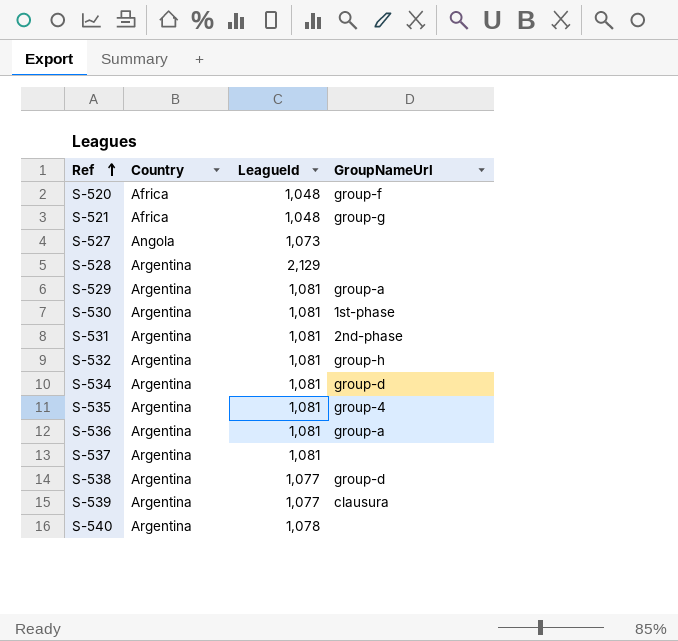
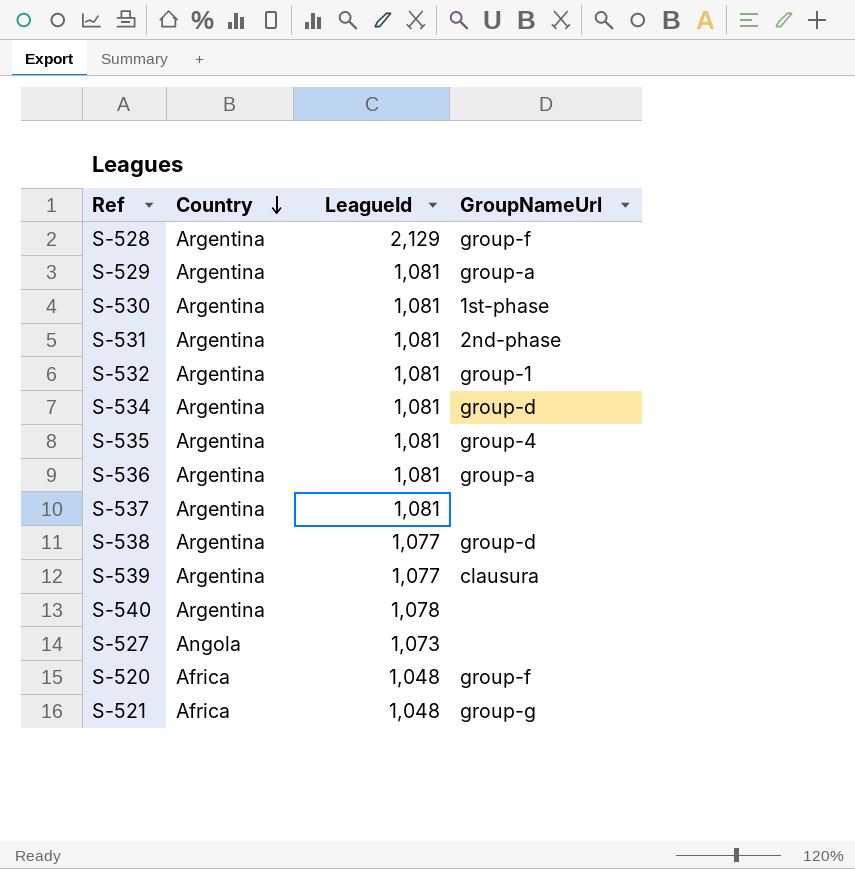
row order: Ref ascending -> Country descending
S-528 | GroupNameUrl: none -> group-f
S-532 | GroupNameUrl: group-h -> group-1

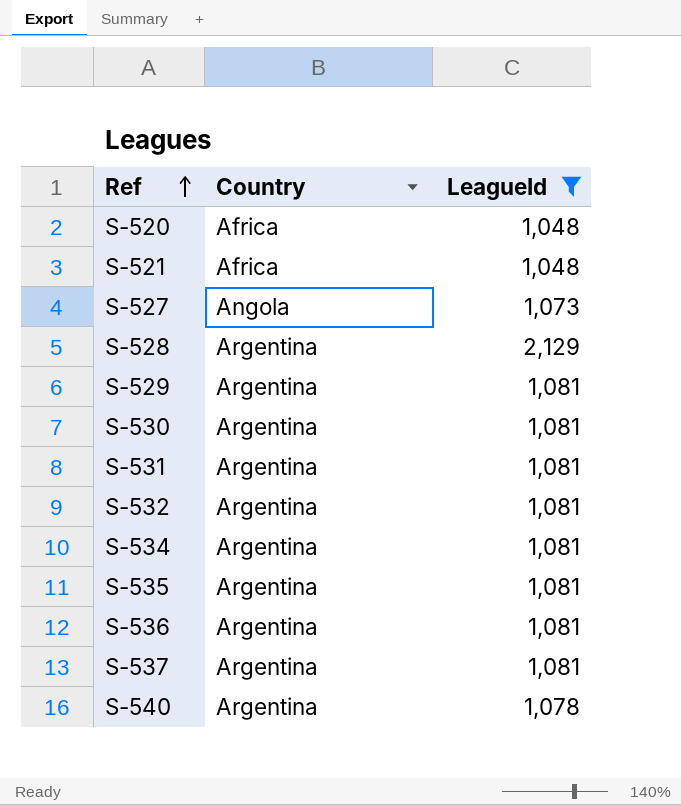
filter: none -> LeagueId != 1,077
row order: Country descending -> Ref ascending
column GroupNameUrl | position: 4 -> none

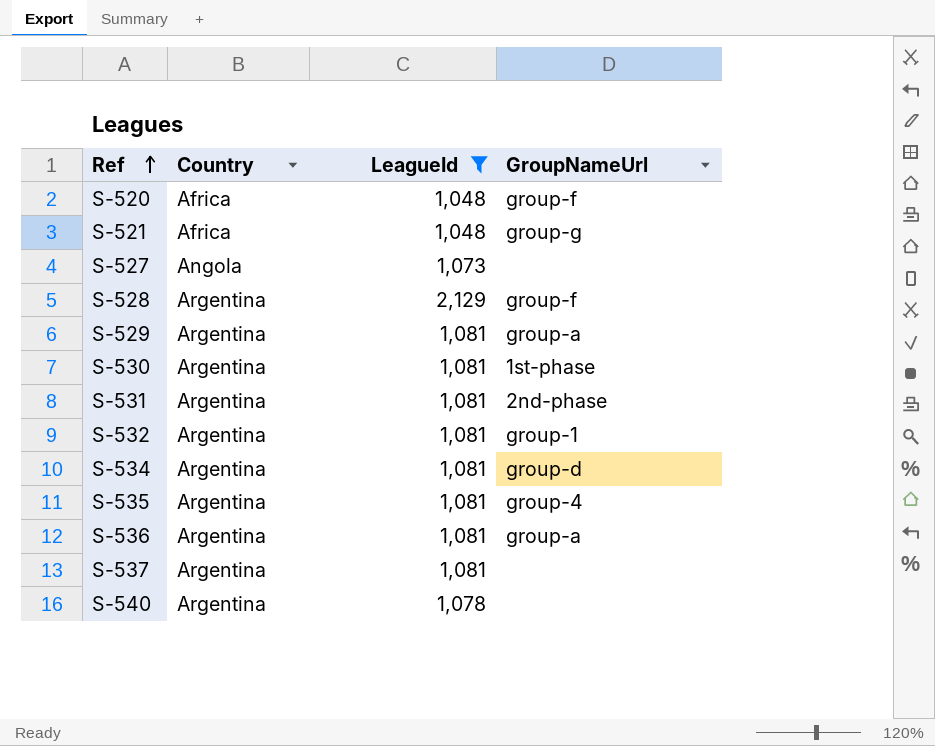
column GroupNameUrl | position: none -> 4

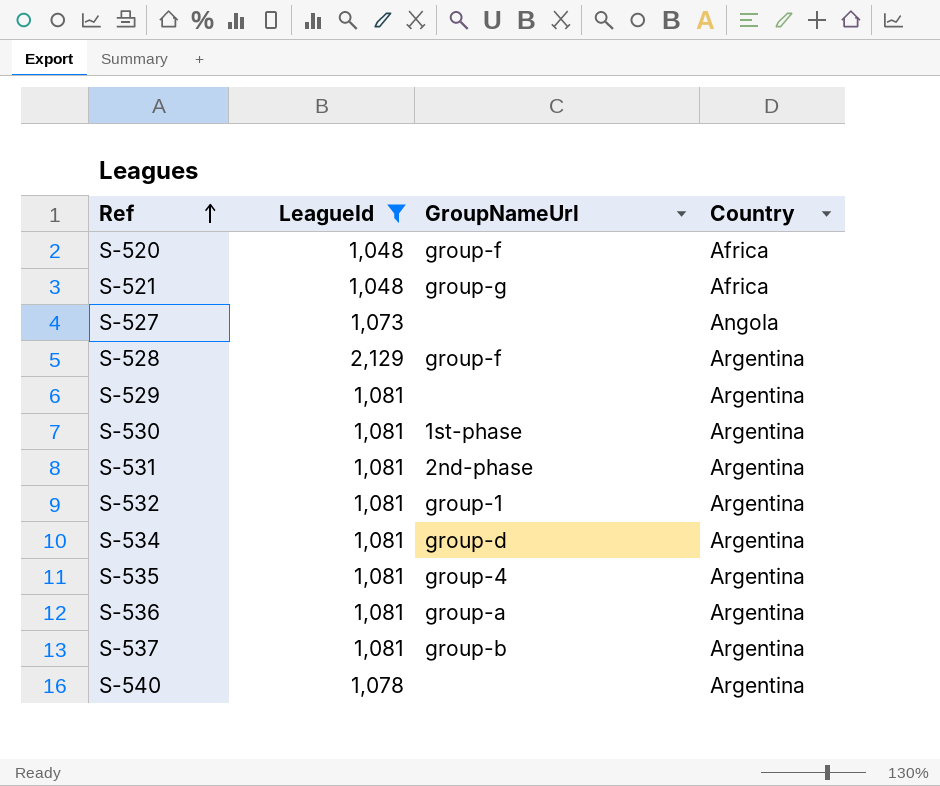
column Country | position: 2 -> 4
S-529 | GroupNameUrl: group-a -> none
S-537 | GroupNameUrl: none -> group-b

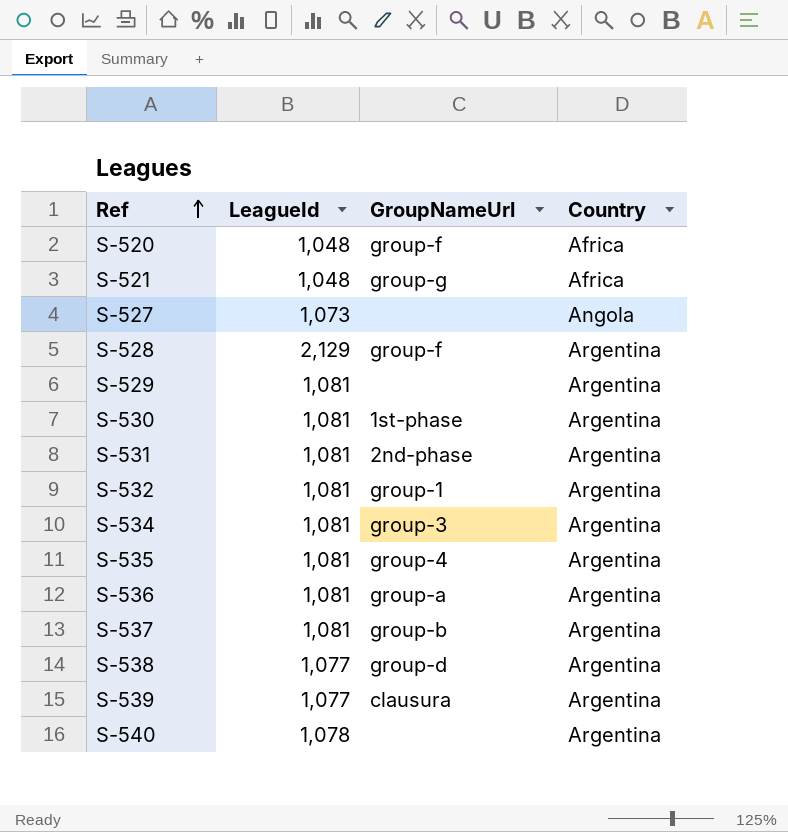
filter: LeagueId != 1,077 -> none
S-534 | GroupNameUrl: group-d -> group-3

